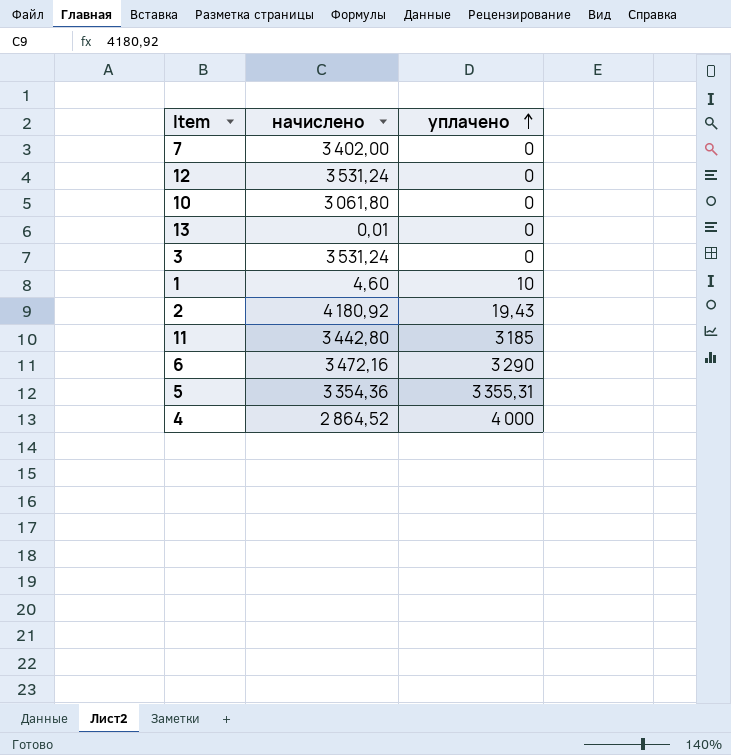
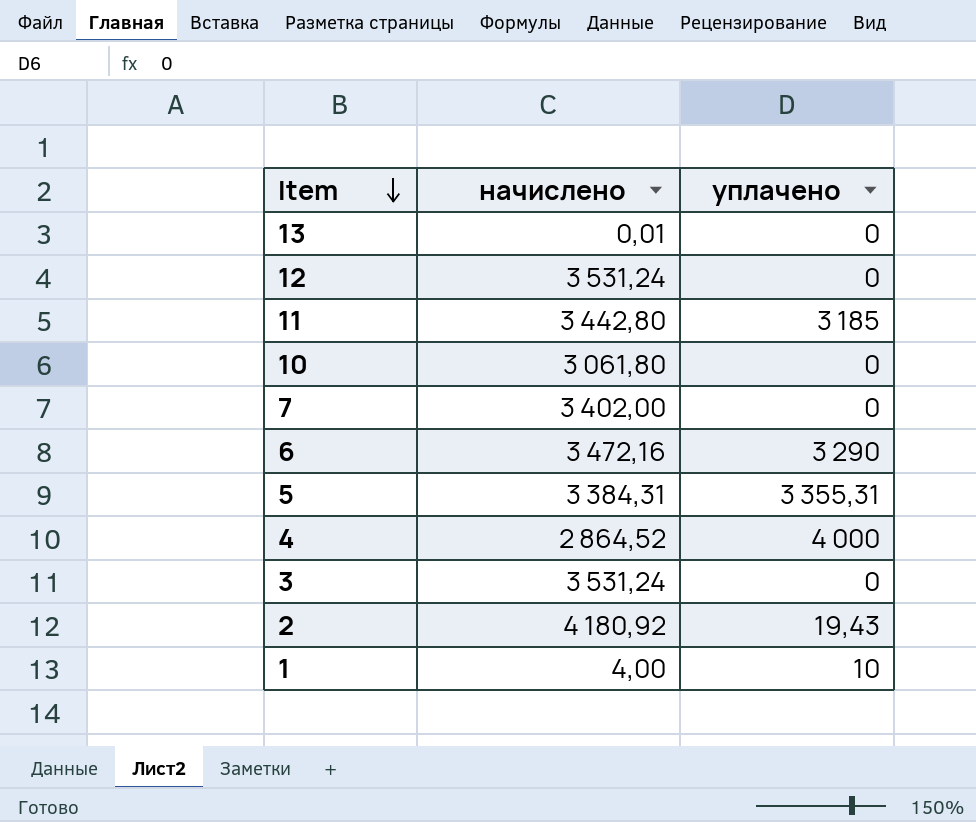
row order: уплачено ascending -> Item descending
5 | начислено: 3 354,36 -> 3 384,31
1 | начислено: 4,60 -> 4,00

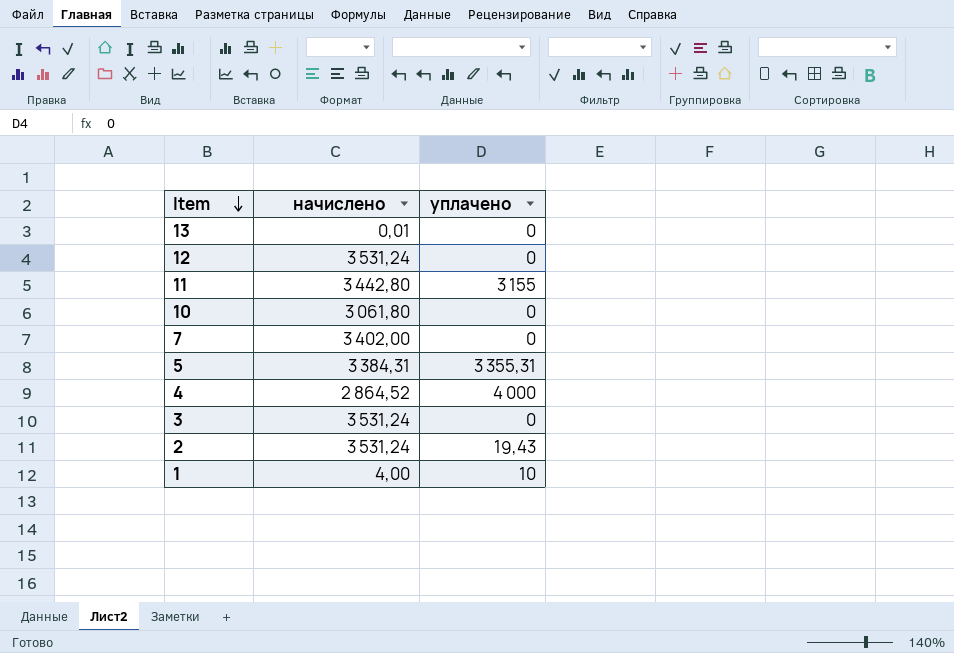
row 6: 3 472,16 | 3 290 -> none
11 | уплачено: 3 185 -> 3 155
2 | начислено: 4 180,92 -> 3 531,24

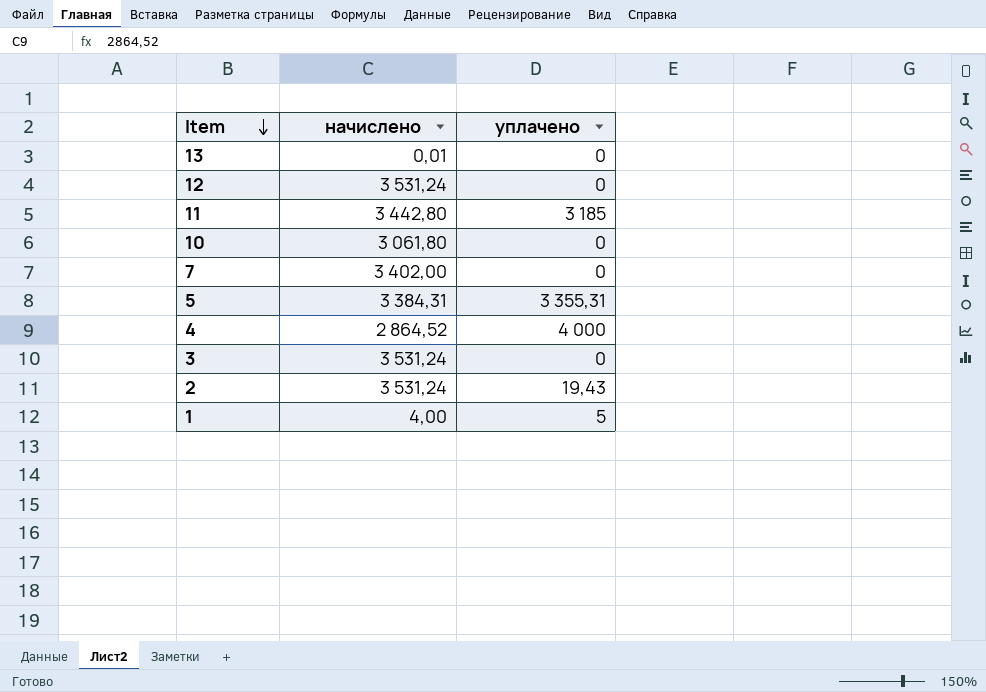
11 | уплачено: 3 155 -> 3 185
1 | уплачено: 10 -> 5

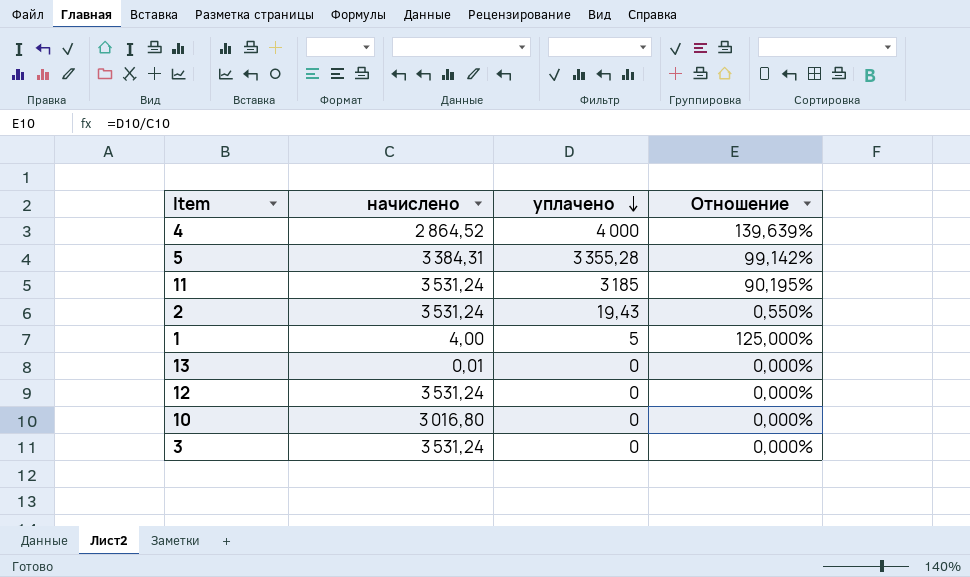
row order: Item descending -> уплачено descending
column Отношение | formula: none -> [уплачено] / [начислено]
row 7: 3 402,00 | 0 -> none
5 | уплачено: 3 355,31 -> 3 355,28
11 | начислено: 3 442,80 -> 3 531,24
10 | начислено: 3 061,80 -> 3 016,80

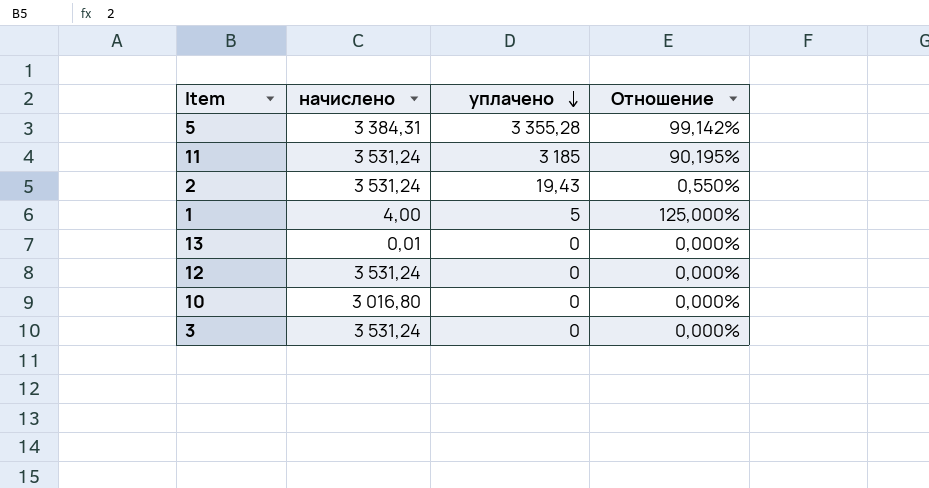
row 4: 2 864,52 | 4 000 | 139,639% -> none

